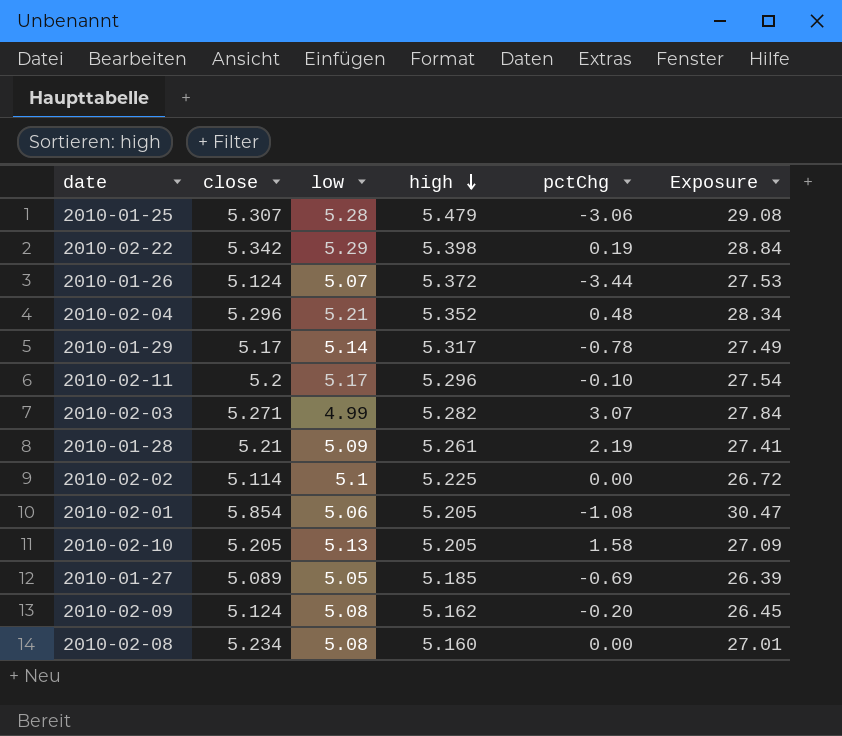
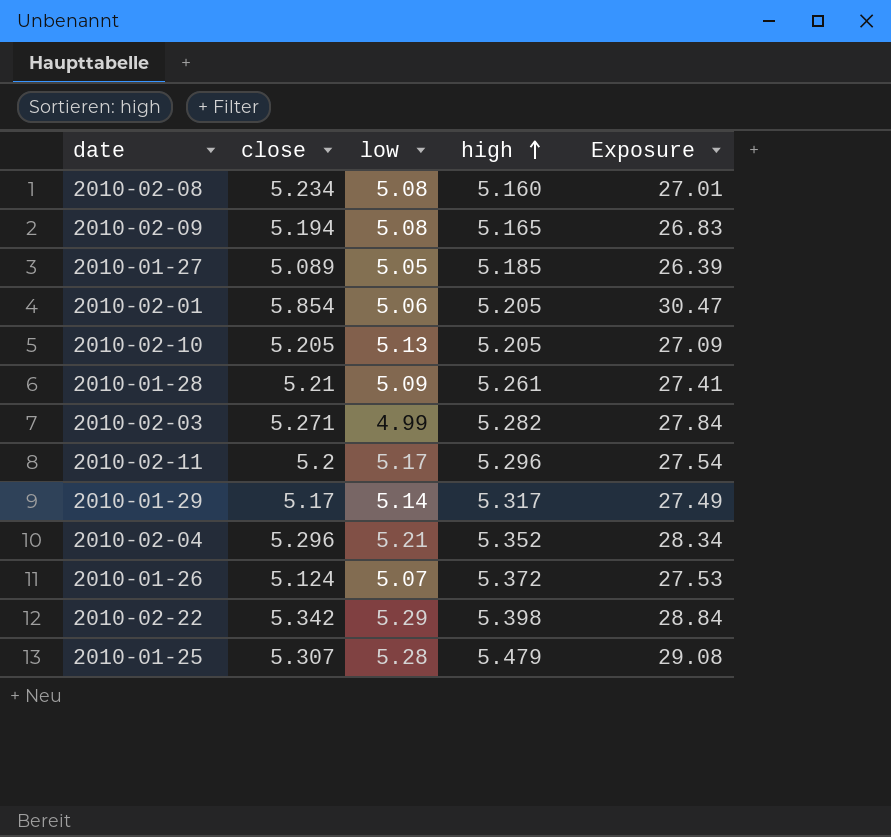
row order: high descending -> high ascending
column pctChg | position: 5 -> none
row 2010-02-02: 5.114 | 5.1 | 5.225 | 0.00 | 26.72 -> none
2010-02-09 | close: 5.124 -> 5.194
2010-02-09 | high: 5.162 -> 5.165
2010-02-09 | Exposure: 26.45 -> 26.83

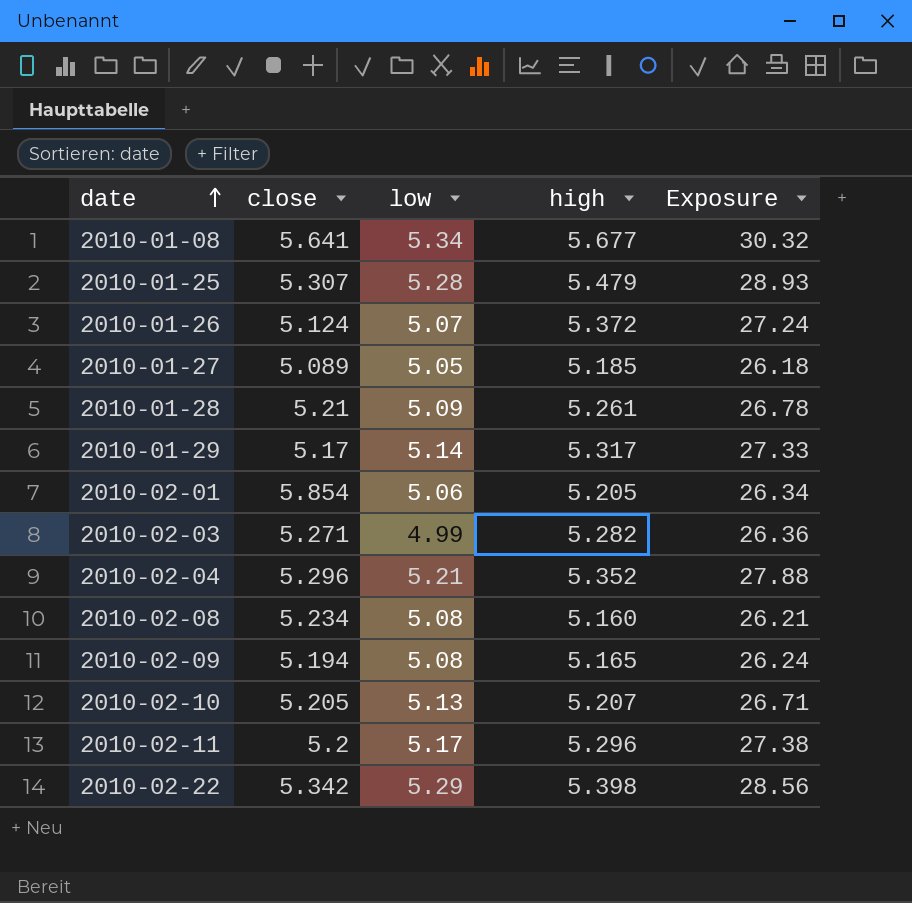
row order: high ascending -> date ascending
column Exposure | formula: [close] * [high] -> [low] * [high]
row 2010-01-08: none -> 5.641 | 5.34 | 5.677 | 30.32
2010-02-10 | high: 5.205 -> 5.207

